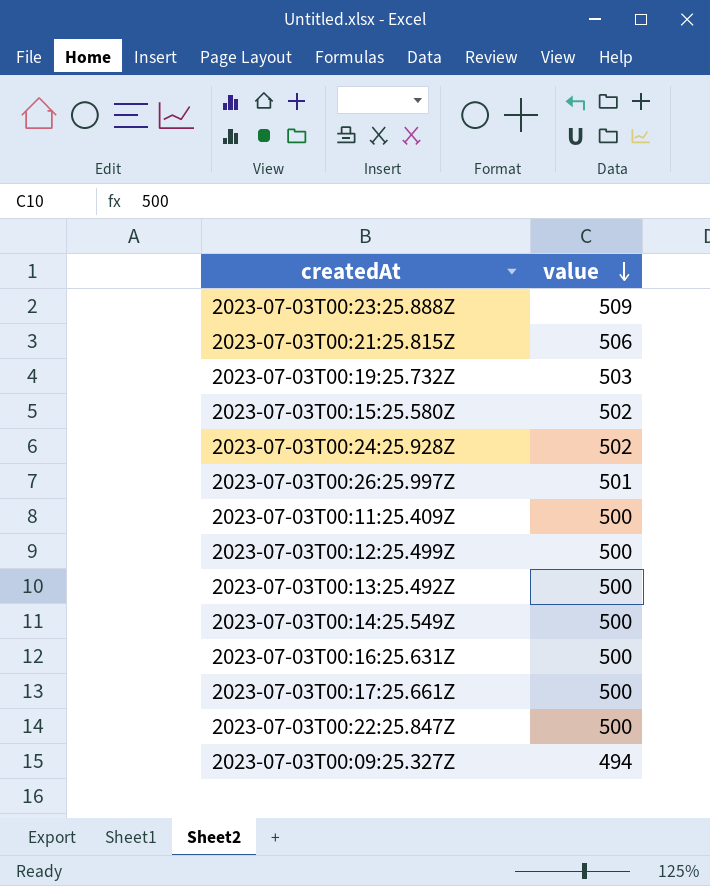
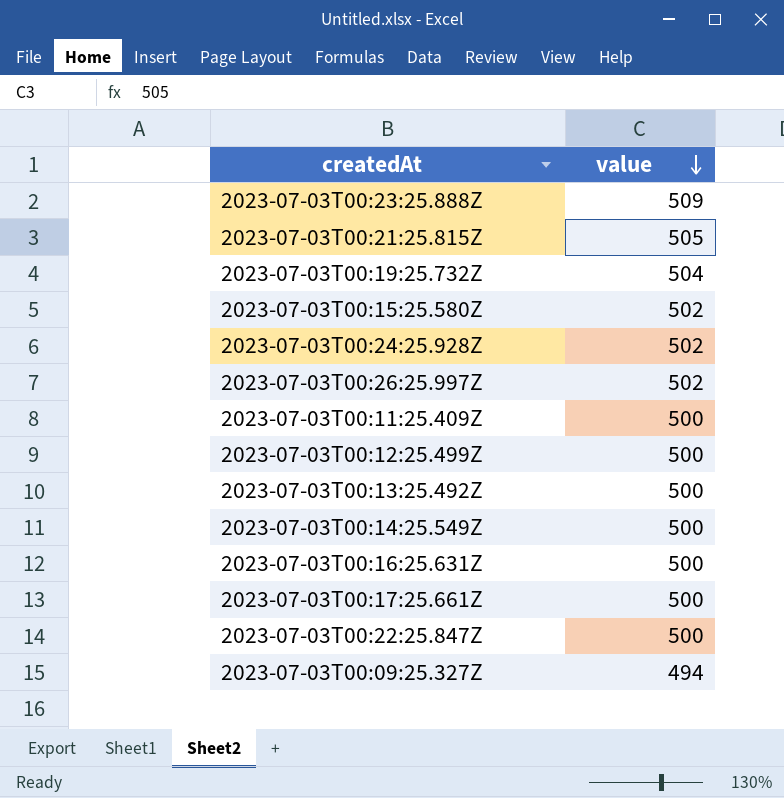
2023-07-03T00:21:25.815Z | value: 506 -> 505
2023-07-03T00:19:25.732Z | value: 503 -> 504
2023-07-03T00:26:25.997Z | value: 501 -> 502

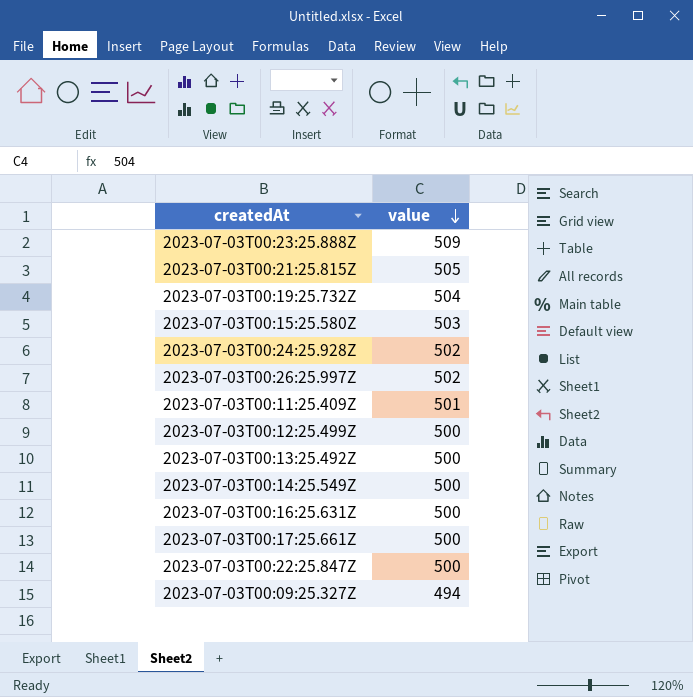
2023-07-03T00:15:25.580Z | value: 502 -> 503
2023-07-03T00:11:25.409Z | value: 500 -> 501

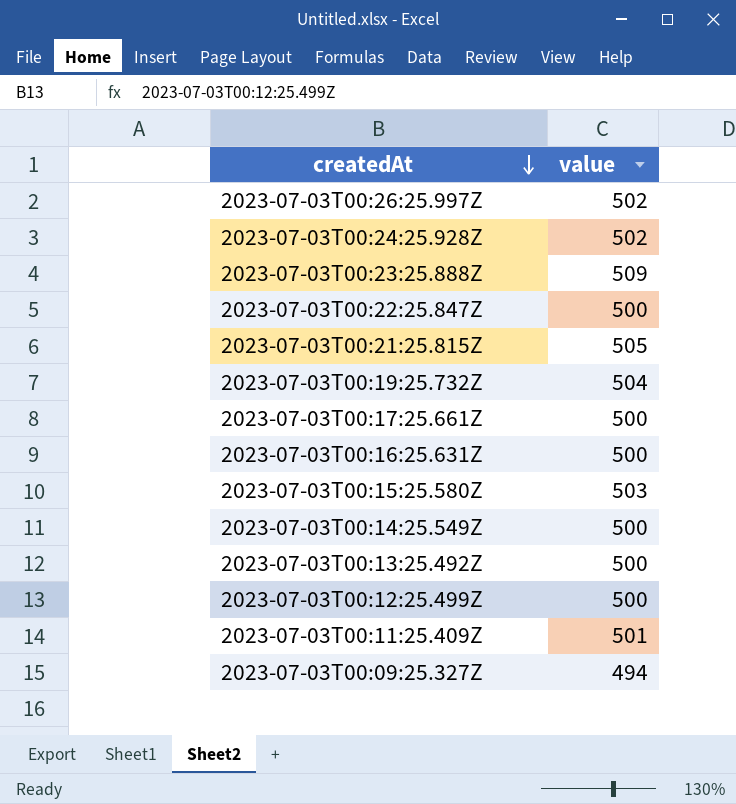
row order: value descending -> createdAt descending

